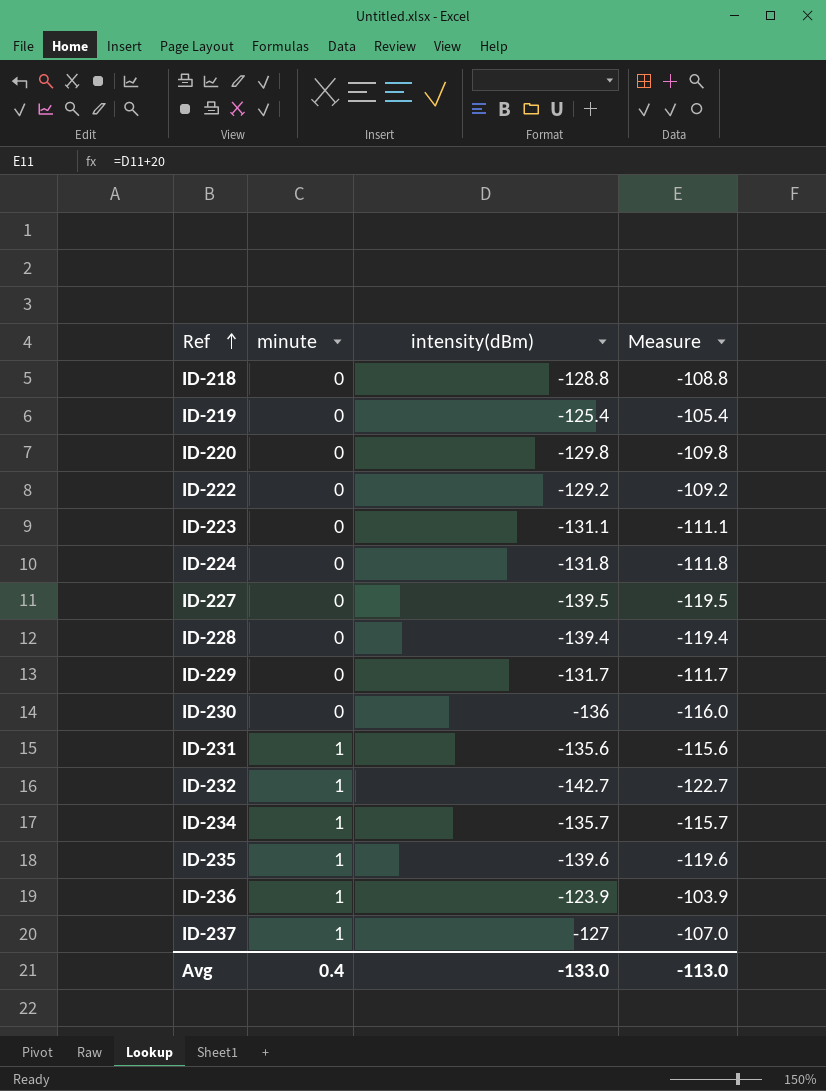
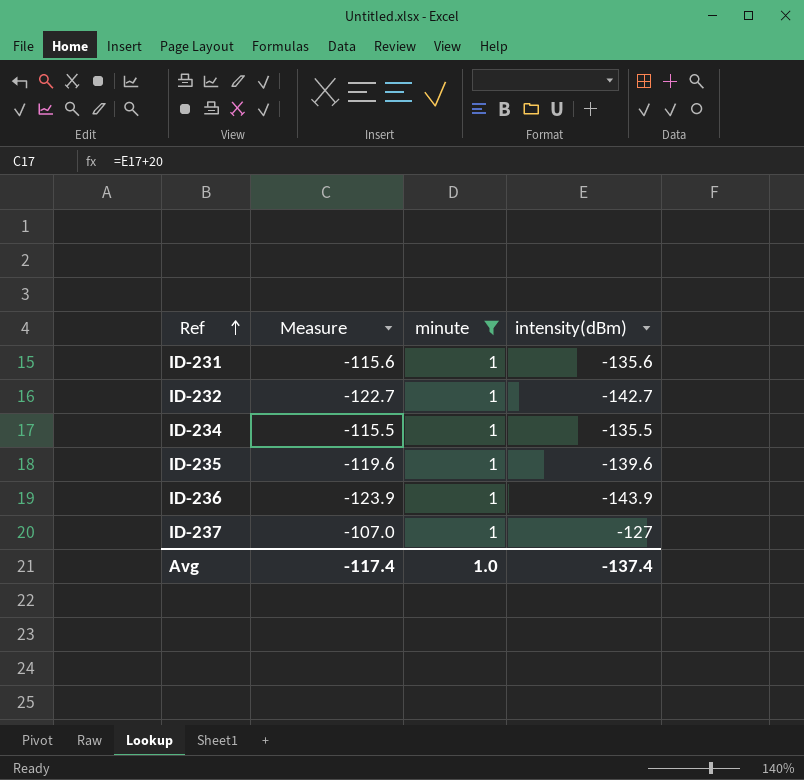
filter: none -> minute = 1
column Measure | position: 4 -> 2
ID-234 | Measure: -115.7 -> -115.5
ID-234 | intensity(dBm): -135.7 -> -135.5
ID-236 | Measure: -103.9 -> -123.9
ID-236 | intensity(dBm): -123.9 -> -143.9
Avg | Measure: -113.0 -> -117.4
Avg | minute: 0.4 -> 1.0
Avg | intensity(dBm): -133.0 -> -137.4

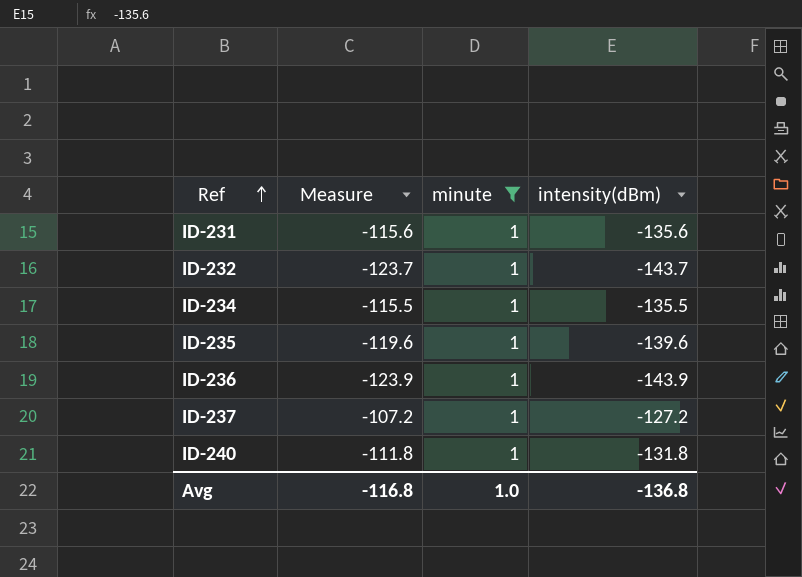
ID-232 | Measure: -122.7 -> -123.7
ID-232 | intensity(dBm): -142.7 -> -143.7
ID-237 | Measure: -107.0 -> -107.2
ID-237 | intensity(dBm): -127 -> -127.2
row ID-240: none -> -111.8 | 1 | -131.8
Avg | Measure: -117.4 -> -116.8
Avg | intensity(dBm): -137.4 -> -136.8

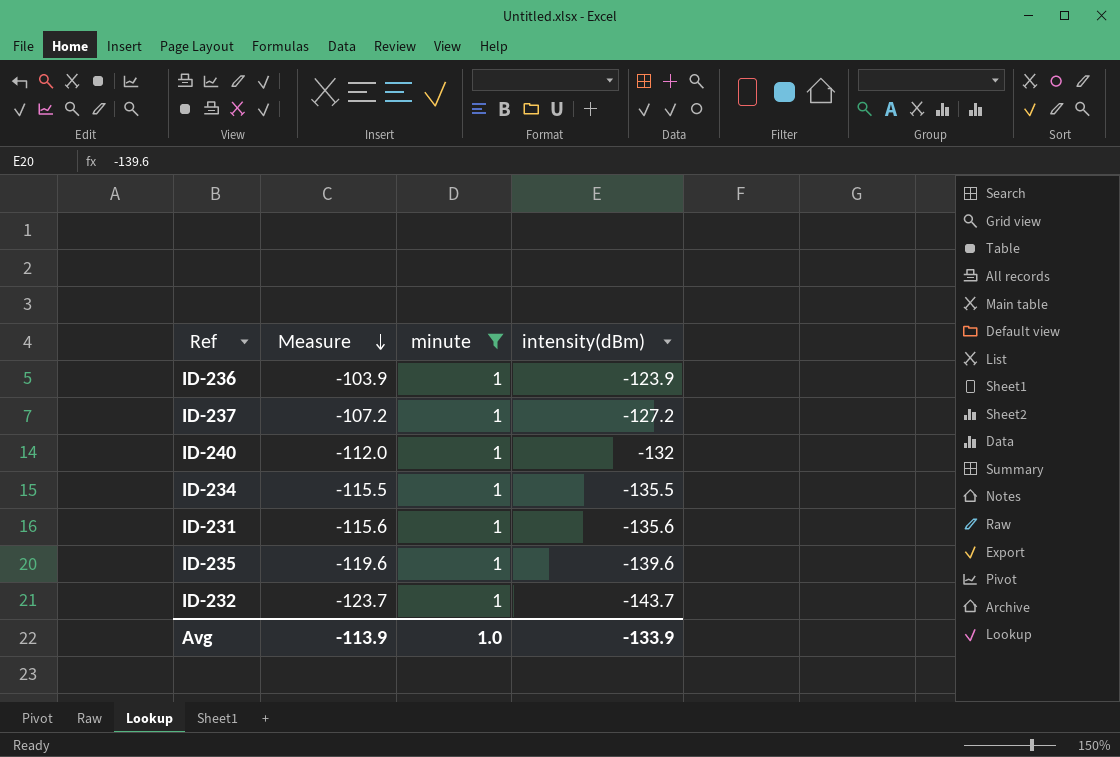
row order: Ref ascending -> Measure descending
ID-236 | Measure: -123.9 -> -103.9
ID-236 | intensity(dBm): -143.9 -> -123.9
ID-240 | Measure: -111.8 -> -112.0
ID-240 | intensity(dBm): -131.8 -> -132
Avg | Measure: -116.8 -> -113.9
Avg | intensity(dBm): -136.8 -> -133.9

